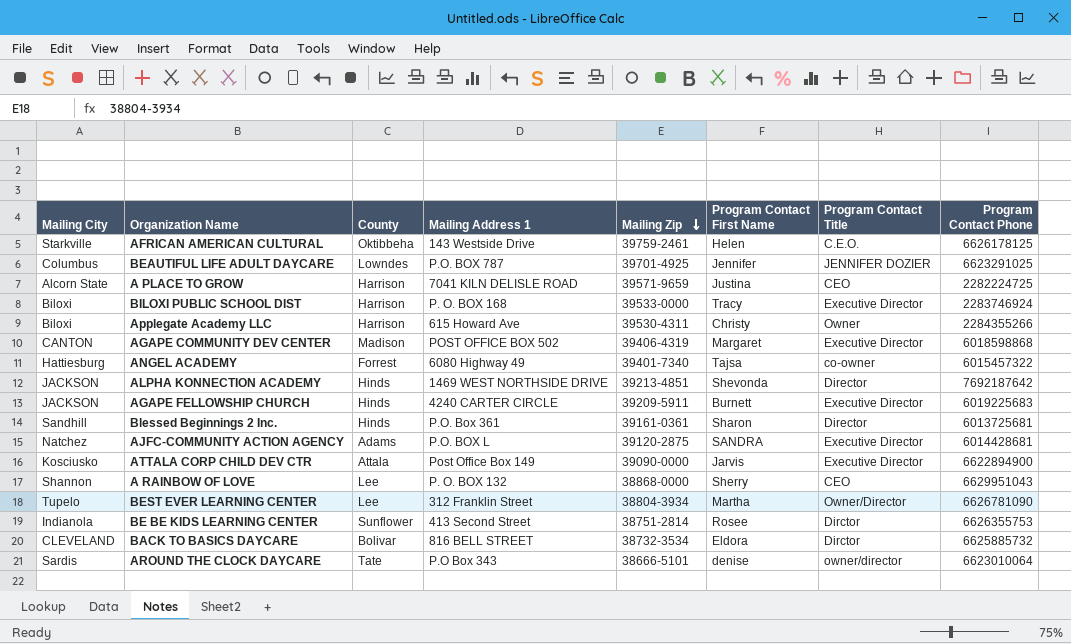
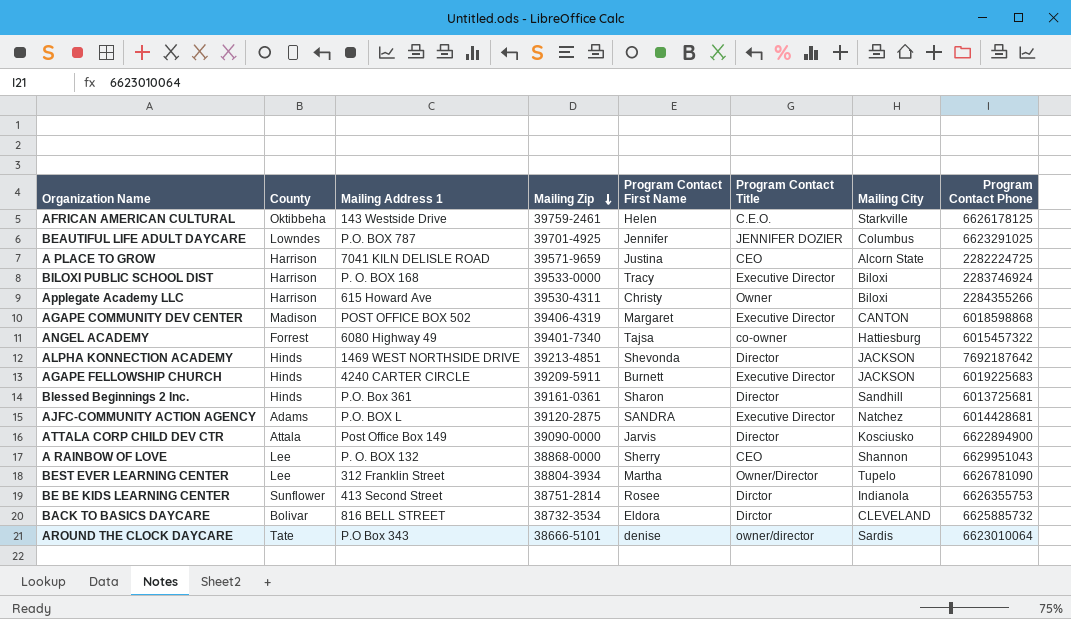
column Mailing City | position: 1 -> 7
ATTALA CORP CHILD DEV CTR | Program Contact Title: Executive Director -> Director

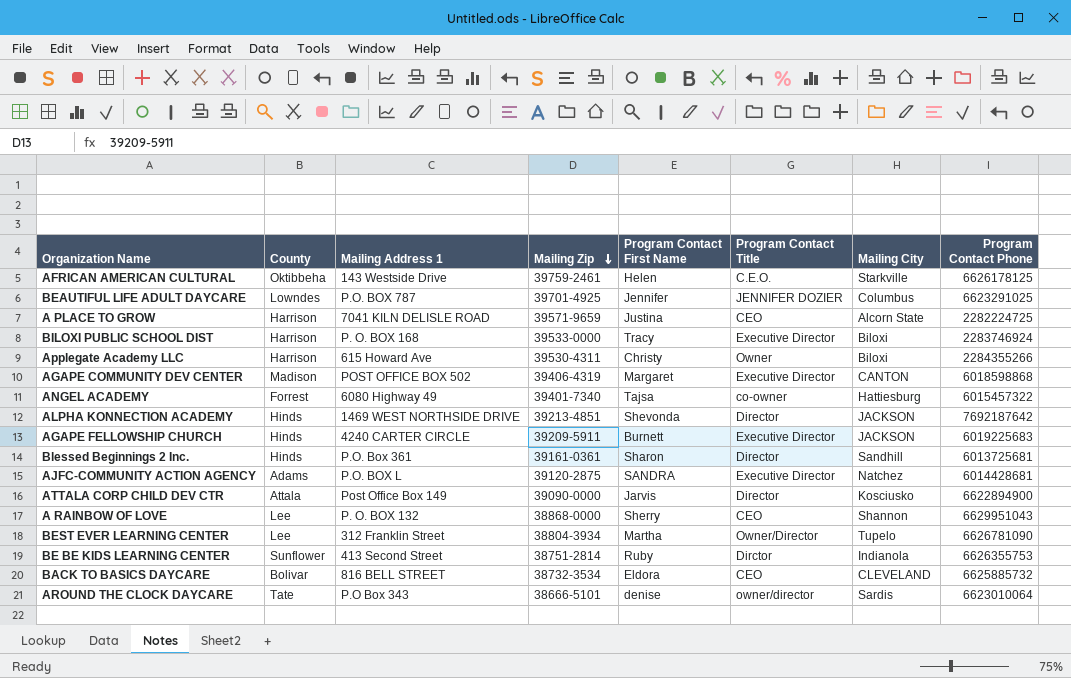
BE BE KIDS LEARNING CENTER | Program Contact First Name: Rosee -> Ruby
BACK TO BASICS DAYCARE | Program Contact Title: Dirctor -> CEO

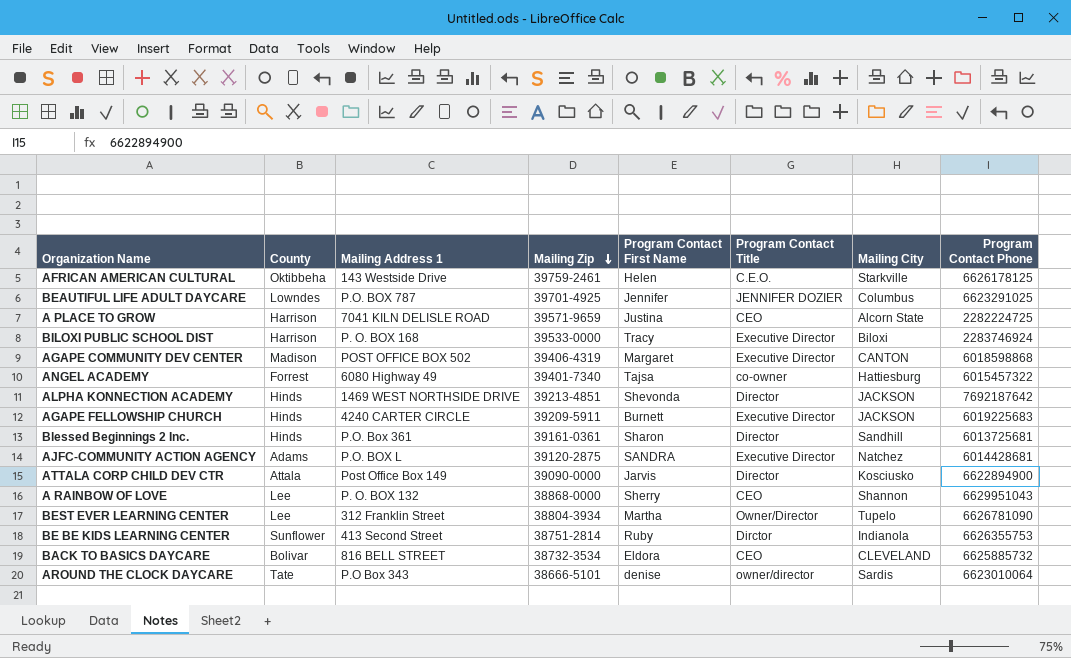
row Applegate Academy LLC: Harrison | 615 Howard Ave | 39530-4311 | Christy | Owner | Biloxi | 2284355266 -> none

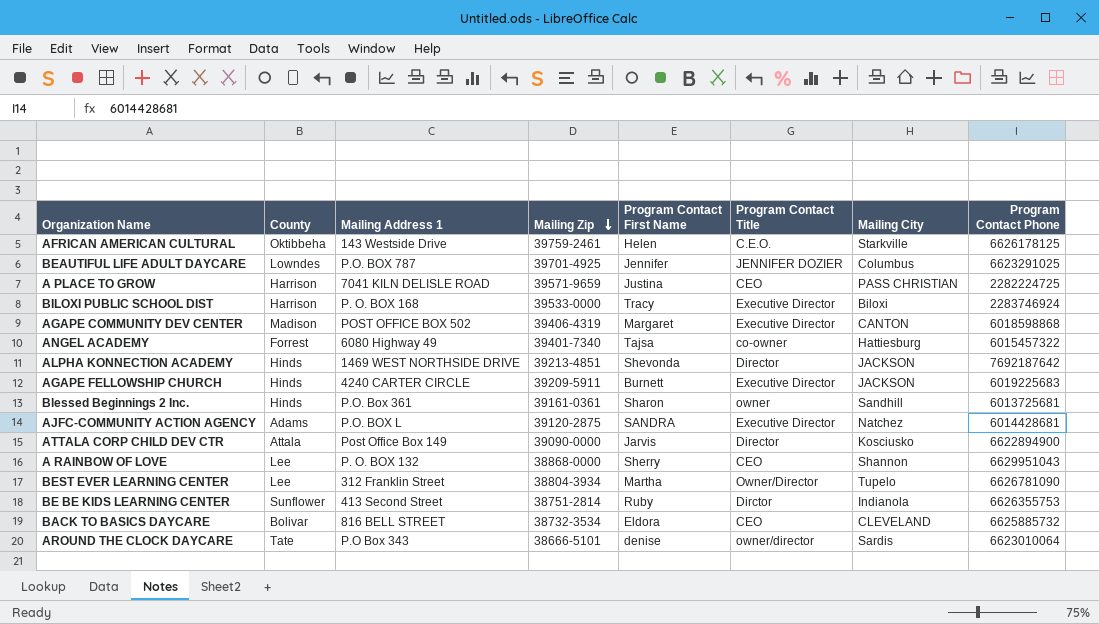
A PLACE TO GROW | Mailing City: Alcorn State -> PASS CHRISTIAN
Blessed Beginnings 2 Inc. | Program Contact Title: Director -> owner

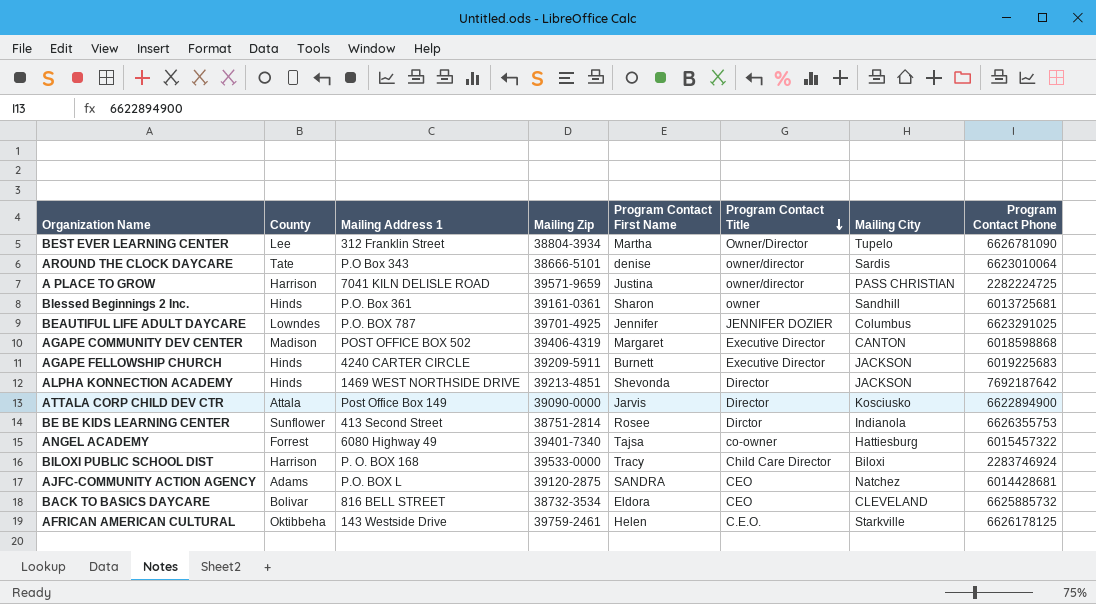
row order: Mailing Zip descending -> Program Contact Title descending
row A RAINBOW OF LOVE: Lee | P. O. BOX 132 | 38868-0000 | Sherry | CEO | Shannon | 6629951043 -> none
A PLACE TO GROW | Program Contact Title: CEO -> owner/director
BE BE KIDS LEARNING CENTER | Program Contact First Name: Ruby -> Rosee
BILOXI PUBLIC SCHOOL DIST | Program Contact Title: Executive Director -> Child Care Director
AJFC-COMMUNITY ACTION AGENCY | Program Contact Title: Executive Director -> CEO

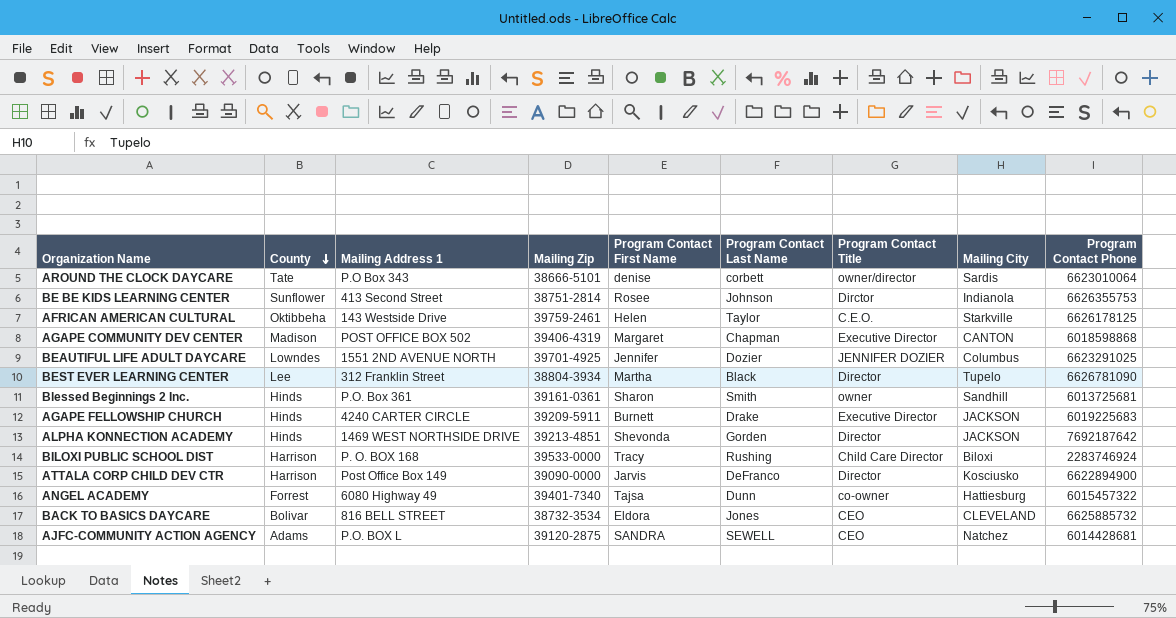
row order: Program Contact Title descending -> County descending
column Program Contact Last Name | position: none -> 6
row A PLACE TO GROW: Harrison | 7041 KILN DELISLE ROAD | 39571-9659 | Justina | owner/director | PASS CHRISTIAN | 2282224725 -> none
BEAUTIFUL LIFE ADULT DAYCARE | Mailing Address 1: P.O. BOX 787 -> 1551 2ND AVENUE NORTH
BEST EVER LEARNING CENTER | Program Contact Title: Owner/Director -> Director
ATTALA CORP CHILD DEV CTR | County: Attala -> Harrison

